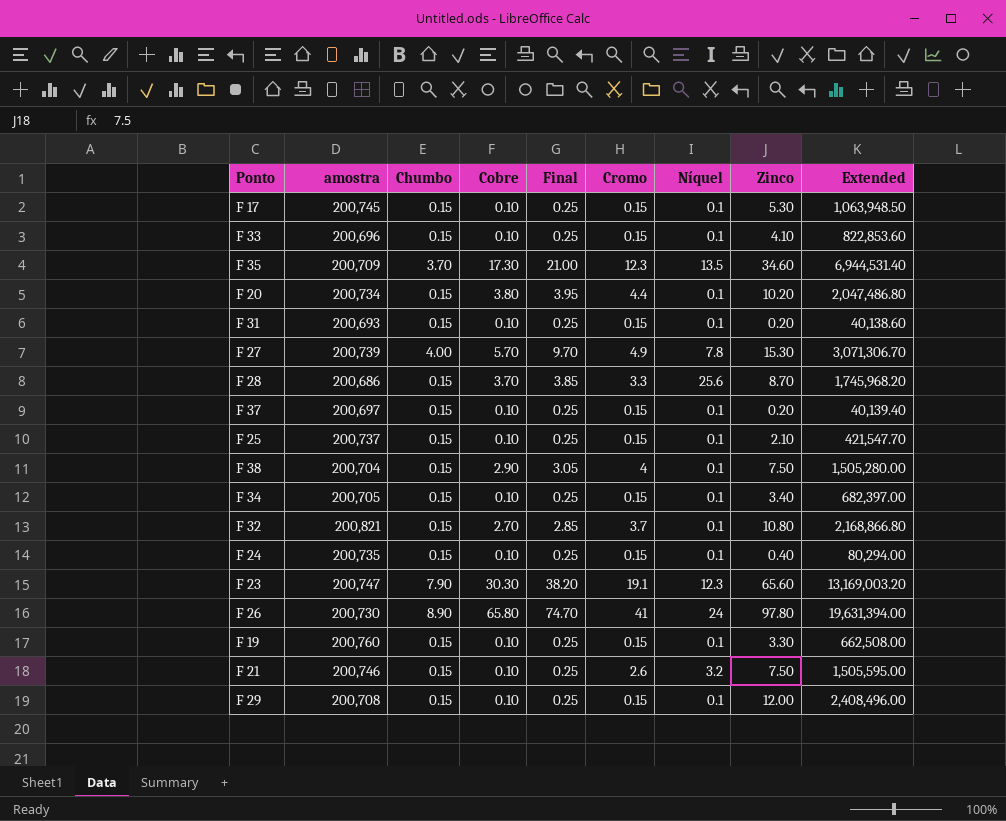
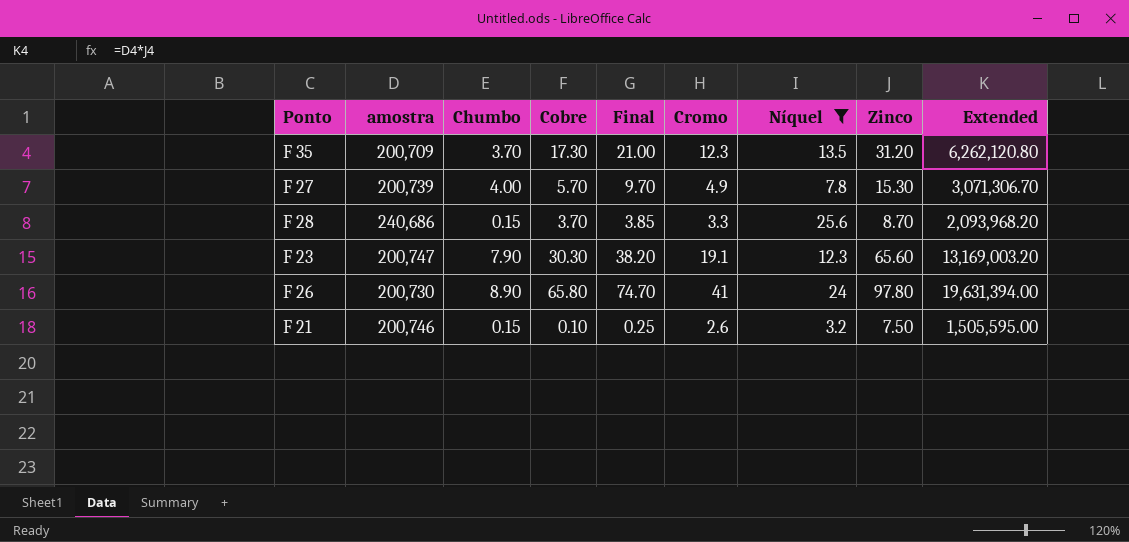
filter: none -> Níquel != 0.1
F 35 | Zinco: 34.60 -> 31.20
F 35 | Extended: 6,944,531.40 -> 6,262,120.80
F 28 | amostra: 200,686 -> 240,686
F 28 | Extended: 1,745,968.20 -> 2,093,968.20

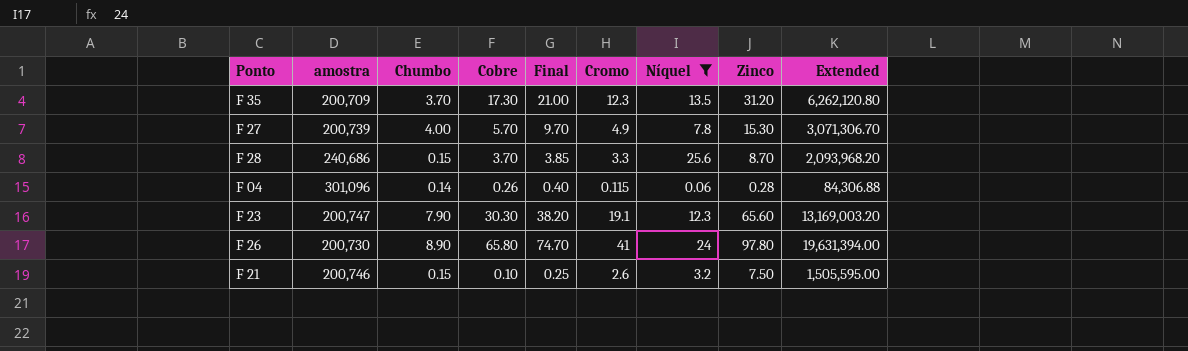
row F 04: none -> 301,096 | 0.14 | 0.26 | 0.40 | 0.115 | 0.06 | 0.28 | 84,306.88

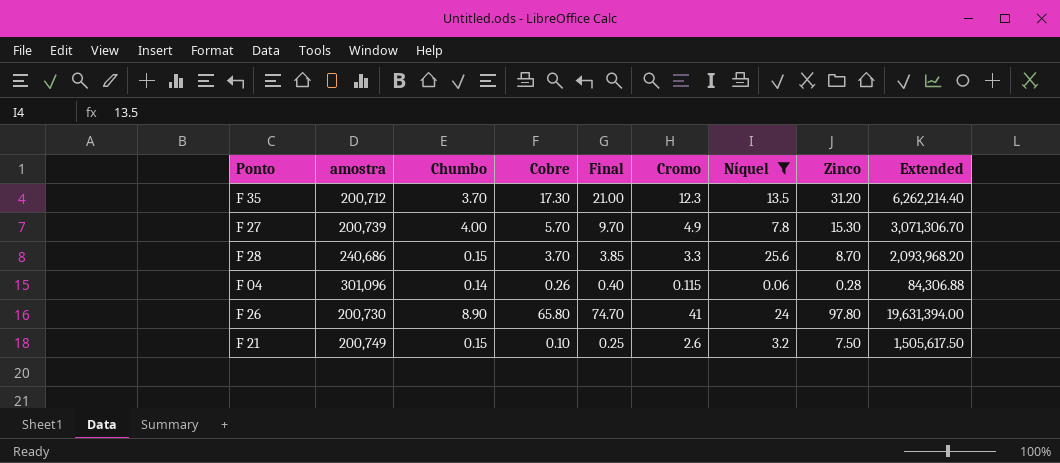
row F 23: 200,747 | 7.90 | 30.30 | 38.20 | 19.1 | 12.3 | 65.60 | 13,169,003.20 -> none
F 35 | amostra: 200,709 -> 200,712
F 35 | Extended: 6,262,120.80 -> 6,262,214.40
F 21 | amostra: 200,746 -> 200,749
F 21 | Extended: 1,505,595.00 -> 1,505,617.50

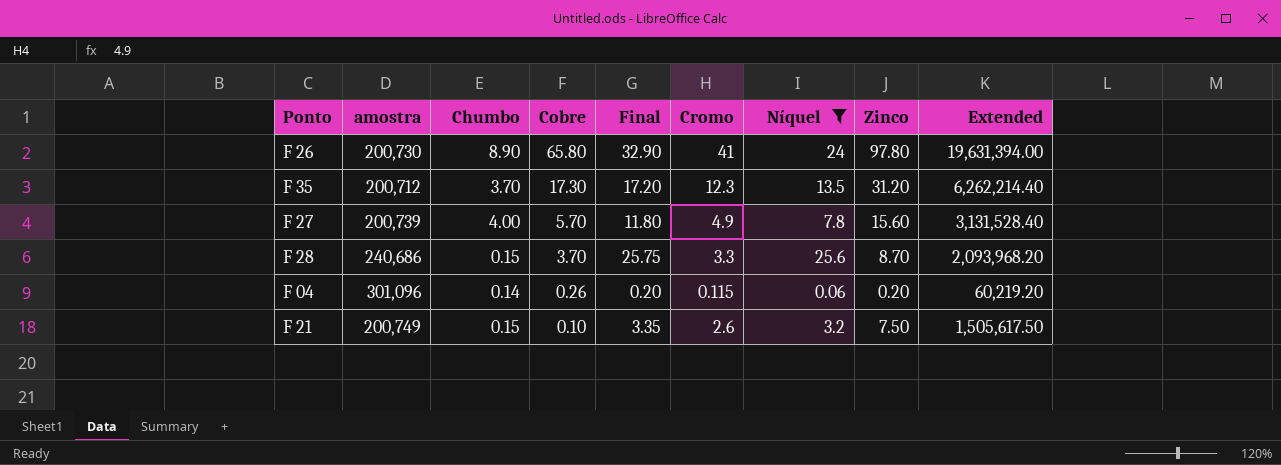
row order: none -> Cobre descending
column Final | formula: [Chumbo] + [Cobre] -> [Chumbo] + [Níquel]
F 27 | Zinco: 15.30 -> 15.60
F 27 | Extended: 3,071,306.70 -> 3,131,528.40
F 04 | Zinco: 0.28 -> 0.20
F 04 | Extended: 84,306.88 -> 60,219.20

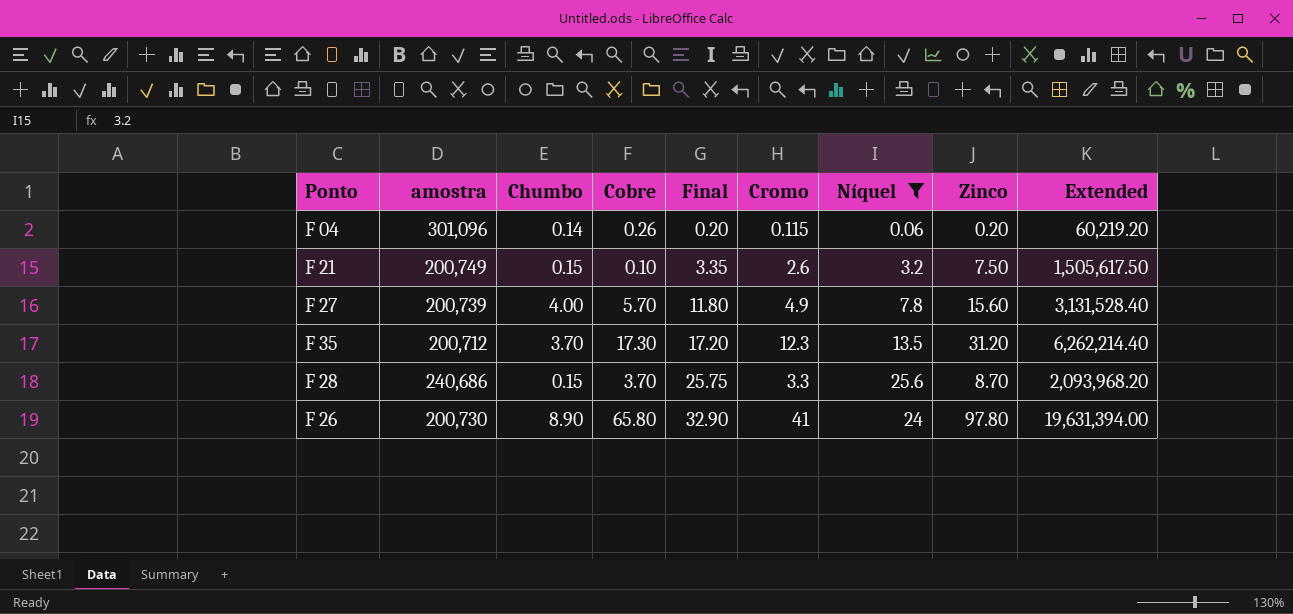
row order: Cobre descending -> Final ascending

